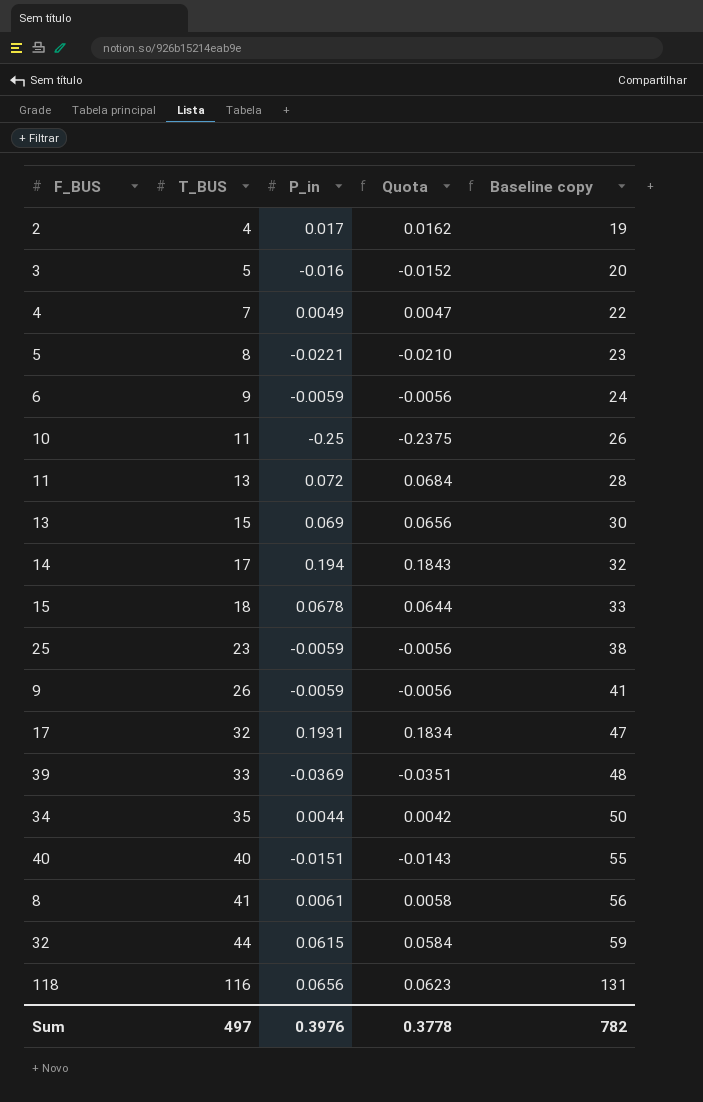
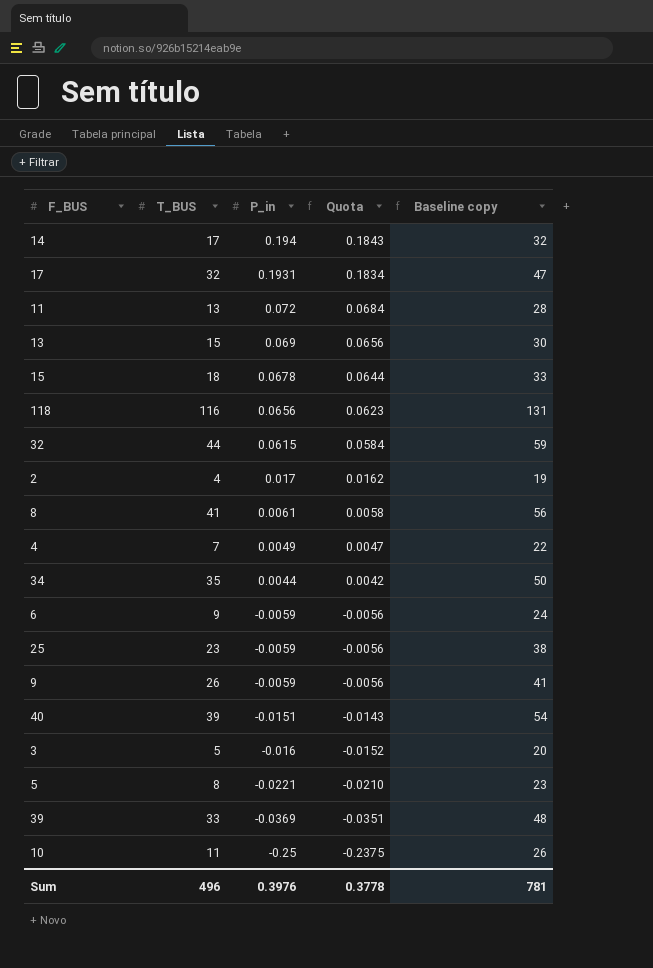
row order: T_BUS ascending -> P_in descending
40 | T_BUS: 40 -> 39
40 | Baseline copy: 55 -> 54
Sum | T_BUS: 497 -> 496
Sum | Baseline copy: 782 -> 781

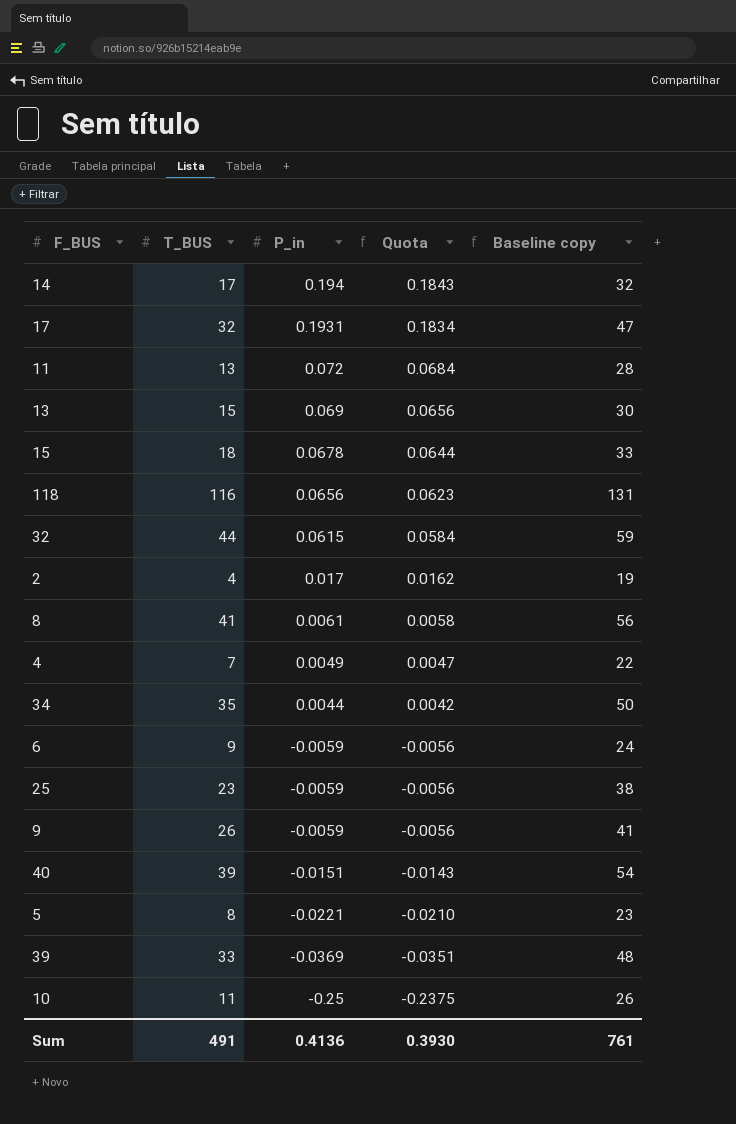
row 3: 5 | -0.016 | -0.0152 | 20 -> none
Sum | T_BUS: 496 -> 491
Sum | P_in: 0.3976 -> 0.4136
Sum | Quota: 0.3778 -> 0.3930
Sum | Baseline copy: 781 -> 761

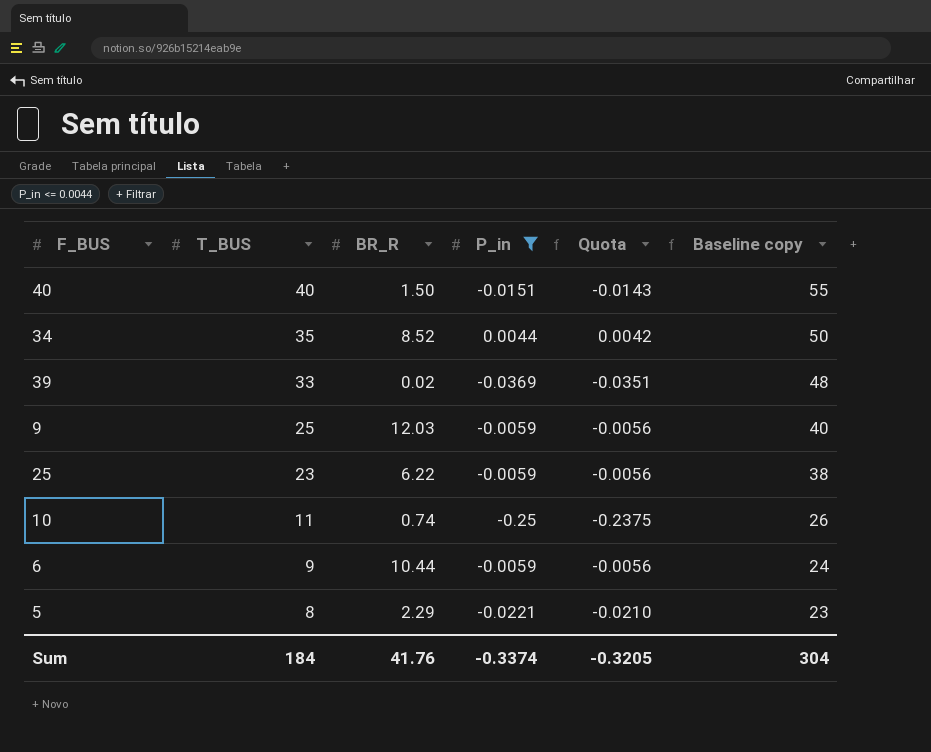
filter: none -> P_in <= 0.0044
row order: P_in descending -> T_BUS descending
column BR_R | position: none -> 3
40 | T_BUS: 39 -> 40
40 | Baseline copy: 54 -> 55
9 | T_BUS: 26 -> 25
9 | Baseline copy: 41 -> 40
Sum | T_BUS: 491 -> 184
Sum | P_in: 0.4136 -> -0.3374
Sum | Quota: 0.3930 -> -0.3205
Sum | Baseline copy: 761 -> 304

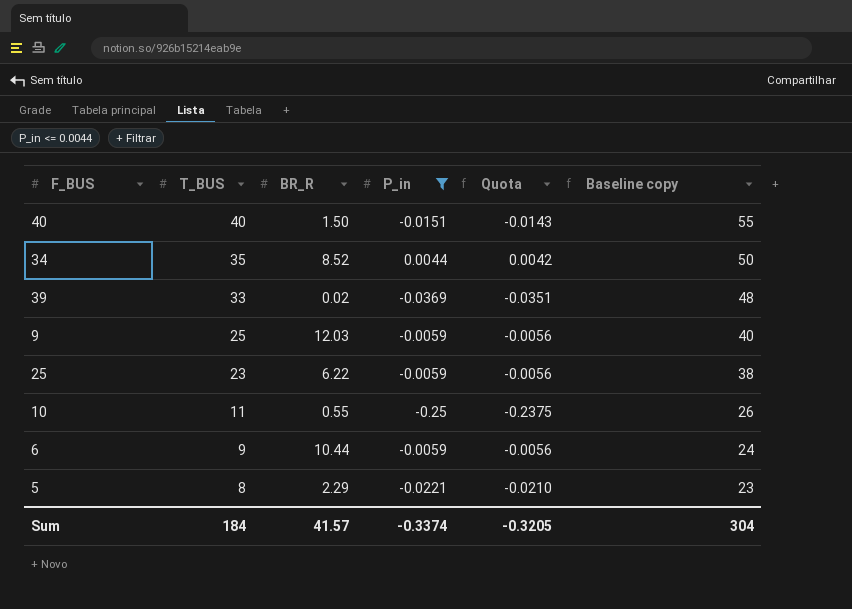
10 | BR_R: 0.74 -> 0.55
Sum | BR_R: 41.76 -> 41.57

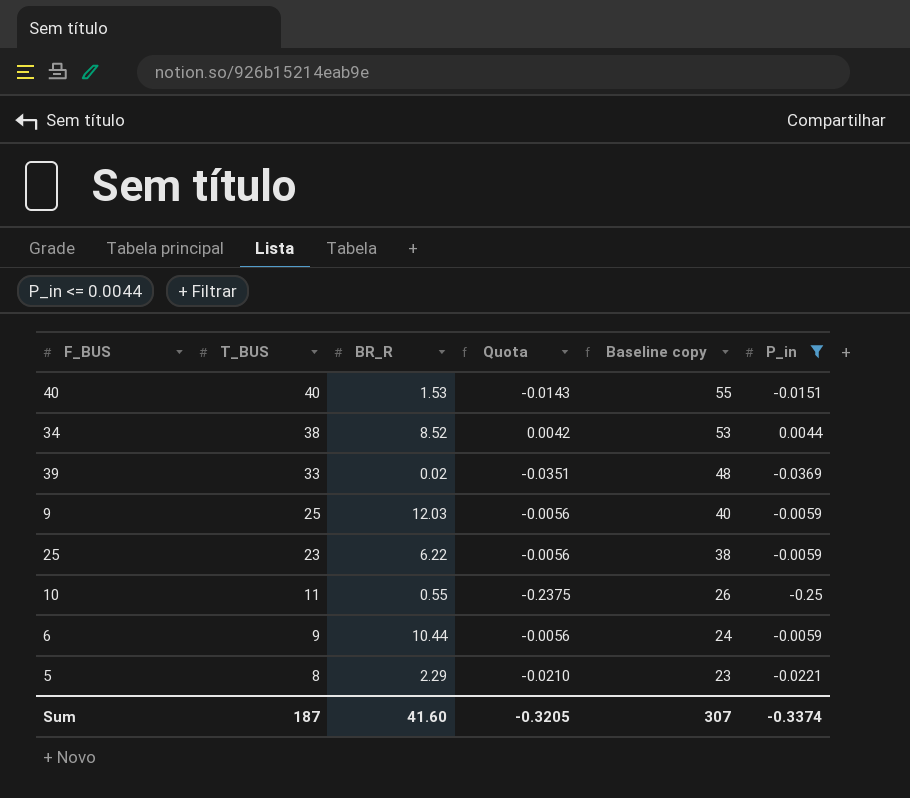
column P_in | position: 4 -> 6
40 | BR_R: 1.50 -> 1.53
34 | T_BUS: 35 -> 38
34 | Baseline copy: 50 -> 53
Sum | T_BUS: 184 -> 187
Sum | BR_R: 41.57 -> 41.60
Sum | Baseline copy: 304 -> 307

